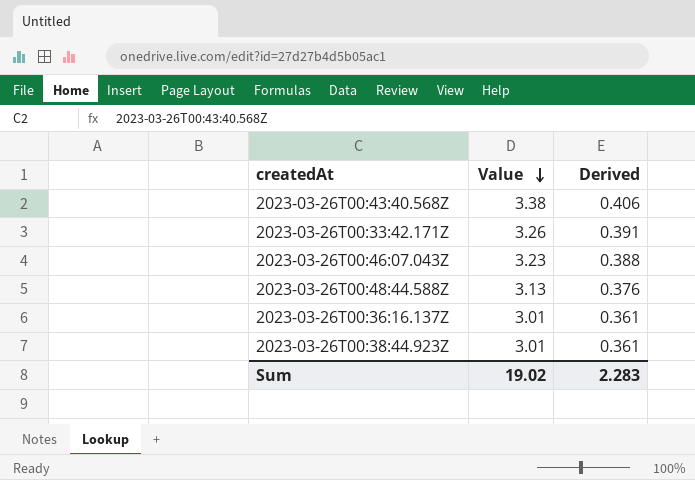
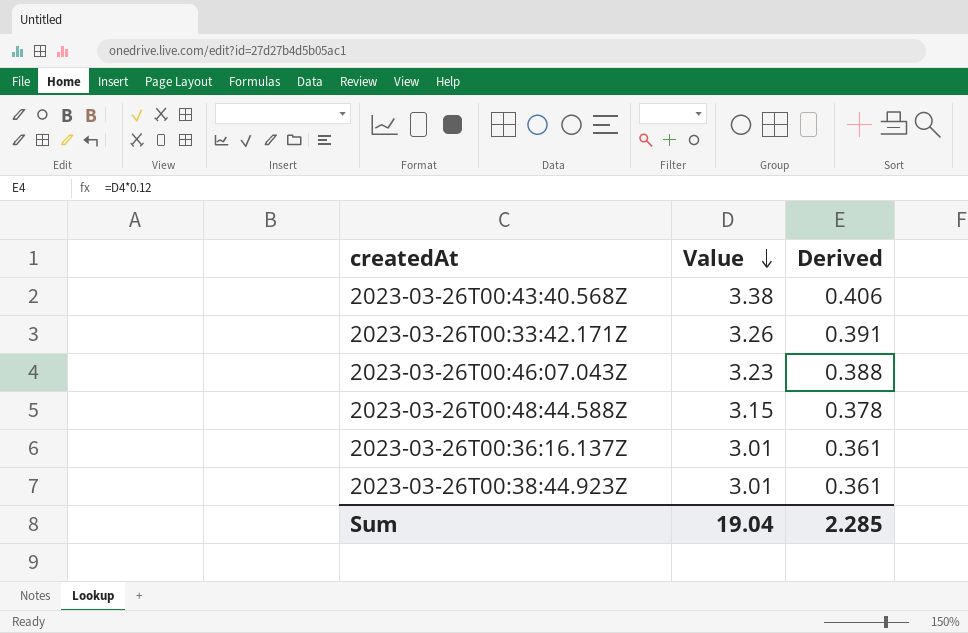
2023-03-26T00:48:44.588Z | Value: 3.13 -> 3.15
2023-03-26T00:48:44.588Z | Derived: 0.376 -> 0.378
Sum | Value: 19.02 -> 19.04
Sum | Derived: 2.283 -> 2.285

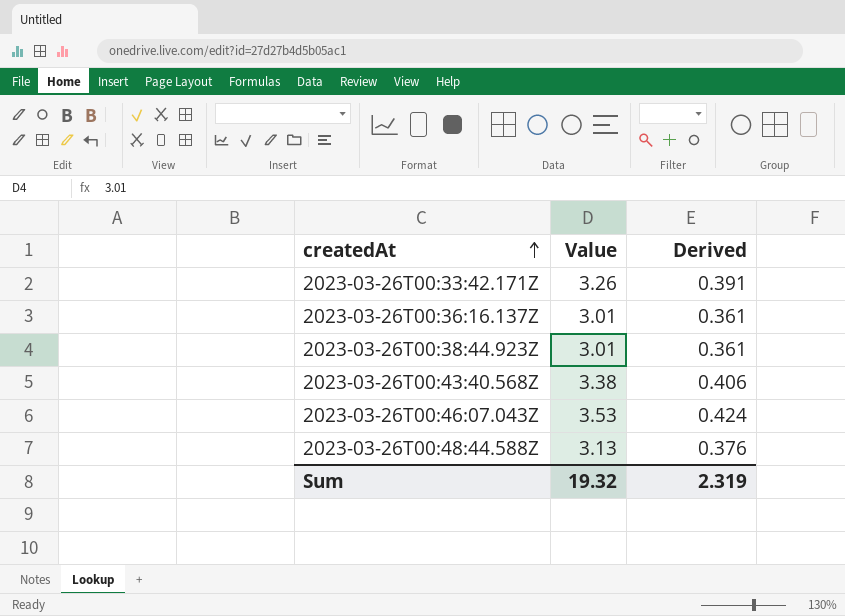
row order: Value descending -> createdAt ascending
2023-03-26T00:46:07.043Z | Value: 3.23 -> 3.53
2023-03-26T00:46:07.043Z | Derived: 0.388 -> 0.424
2023-03-26T00:48:44.588Z | Value: 3.15 -> 3.13
2023-03-26T00:48:44.588Z | Derived: 0.378 -> 0.376
Sum | Value: 19.04 -> 19.32
Sum | Derived: 2.285 -> 2.319

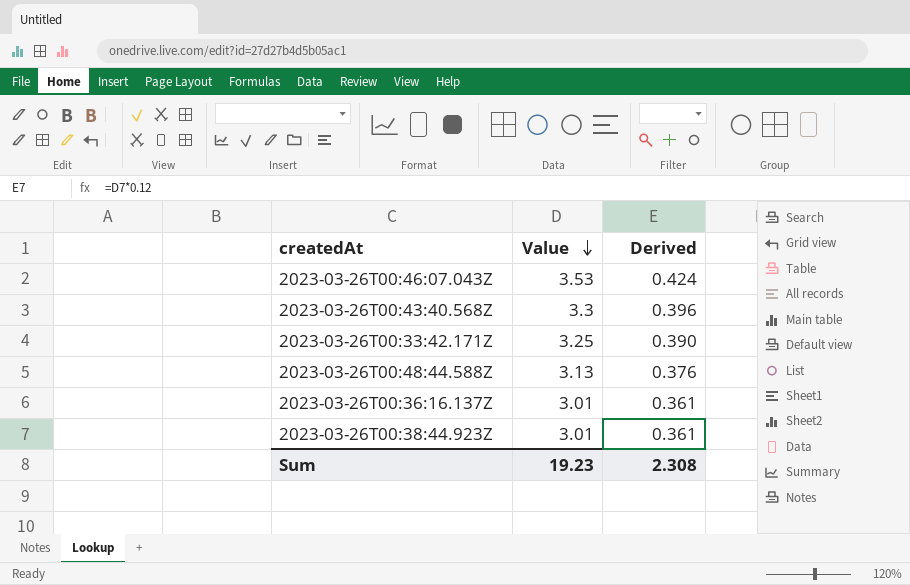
row order: createdAt ascending -> Value descending
2023-03-26T00:43:40.568Z | Value: 3.38 -> 3.3
2023-03-26T00:43:40.568Z | Derived: 0.406 -> 0.396
2023-03-26T00:33:42.171Z | Value: 3.26 -> 3.25
2023-03-26T00:33:42.171Z | Derived: 0.391 -> 0.390
Sum | Value: 19.32 -> 19.23
Sum | Derived: 2.319 -> 2.308

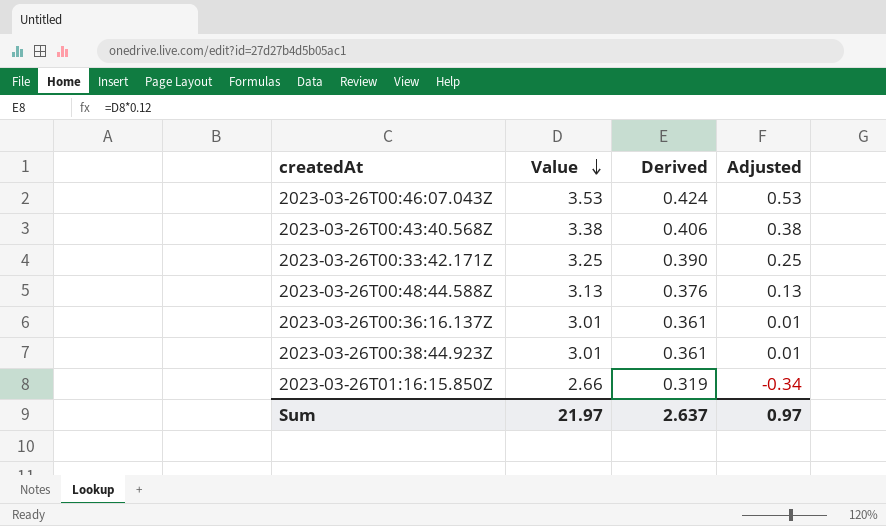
column Adjusted | formula: none -> [Value] - 3
2023-03-26T00:43:40.568Z | Value: 3.3 -> 3.38
2023-03-26T00:43:40.568Z | Derived: 0.396 -> 0.406
row 2023-03-26T01:16:15.850Z: none -> 2.66 | 0.319 | -0.34
Sum | Value: 19.23 -> 21.97
Sum | Derived: 2.308 -> 2.637

